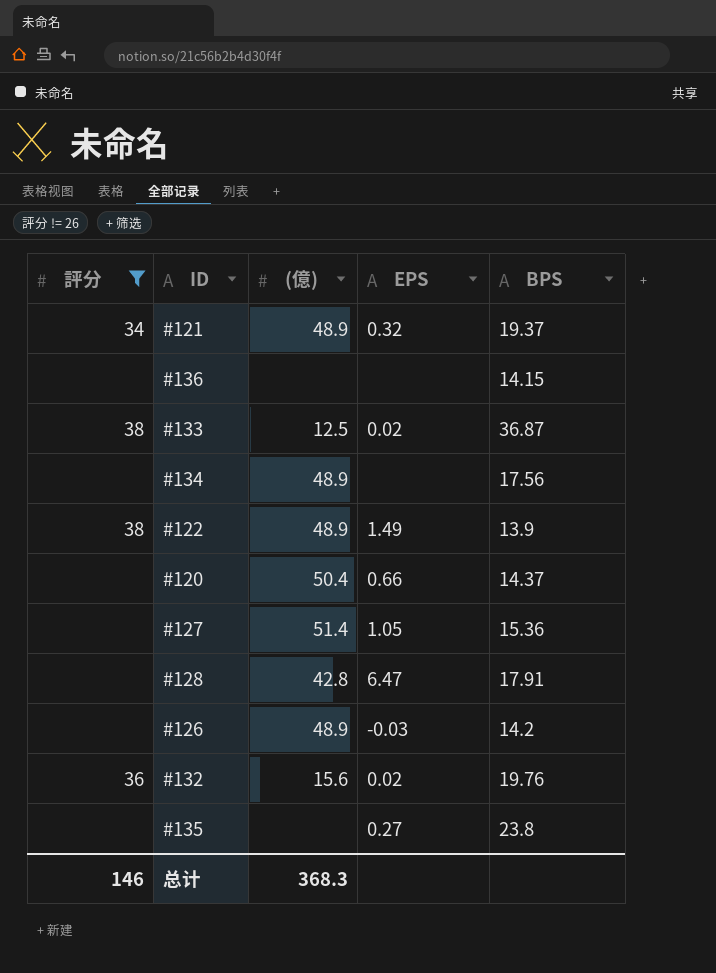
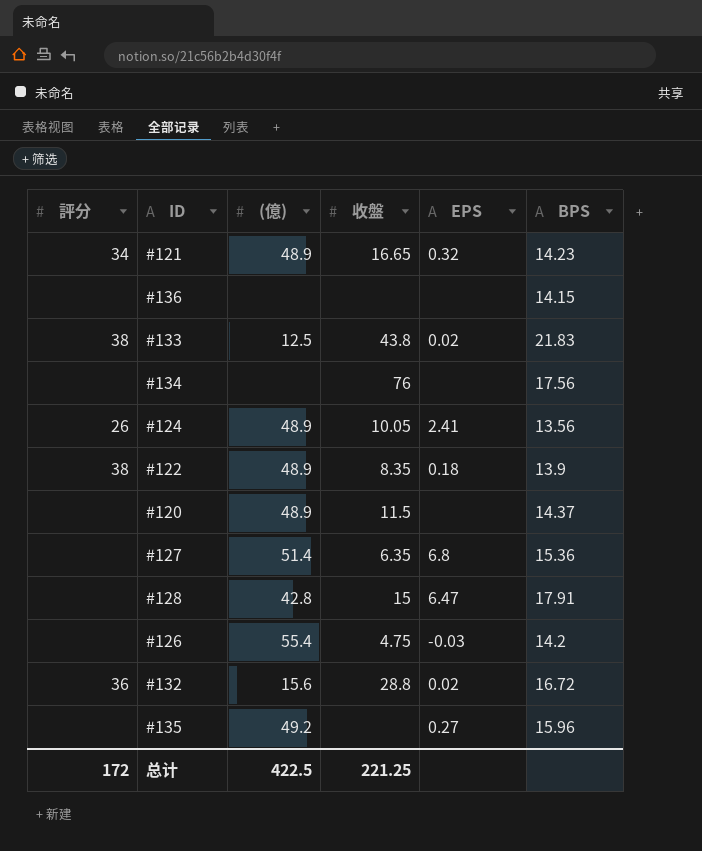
filter: 評分 != 26 -> none
column 收盤 | position: none -> 4
#121 | BPS: 19.37 -> 14.23
#133 | BPS: 36.87 -> 21.83
#134 | (億): 48.9 -> none
#122 | EPS: 1.49 -> 0.18
#120 | (億): 50.4 -> 48.9
#120 | EPS: 0.66 -> none
#127 | EPS: 1.05 -> 6.8
#126 | (億): 48.9 -> 55.4
#132 | BPS: 19.76 -> 16.72
#135 | (億): none -> 49.2
#135 | BPS: 23.8 -> 15.96
总计 | 評分: 146 -> 172
总计 | (億): 368.3 -> 422.5

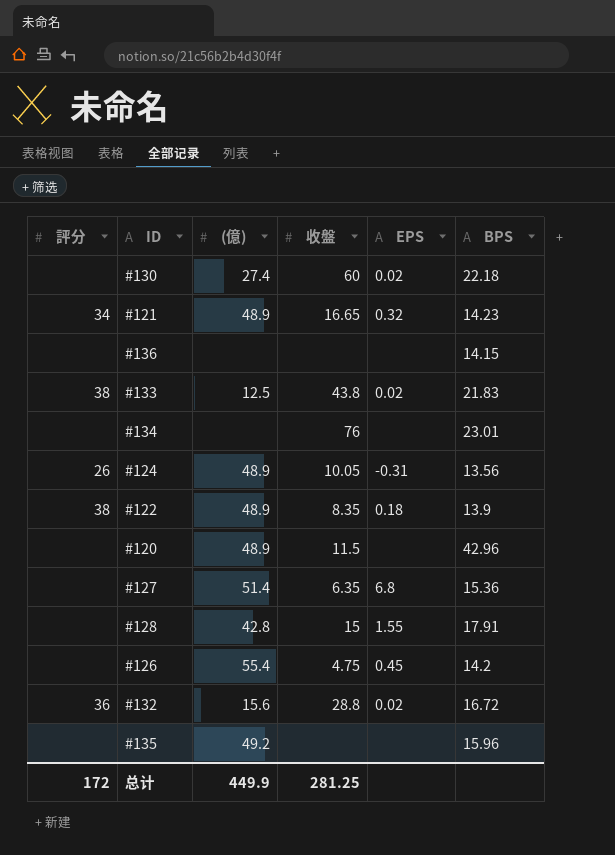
row #130: none -> none | 27.4 | 60 | 0.02 | 22.18
#134 | BPS: 17.56 -> 23.01
#124 | EPS: 2.41 -> -0.31
#120 | BPS: 14.37 -> 42.96
#128 | EPS: 6.47 -> 1.55
#126 | EPS: -0.03 -> 0.45
#135 | EPS: 0.27 -> none
总计 | (億): 422.5 -> 449.9
总计 | 收盤: 221.25 -> 281.25

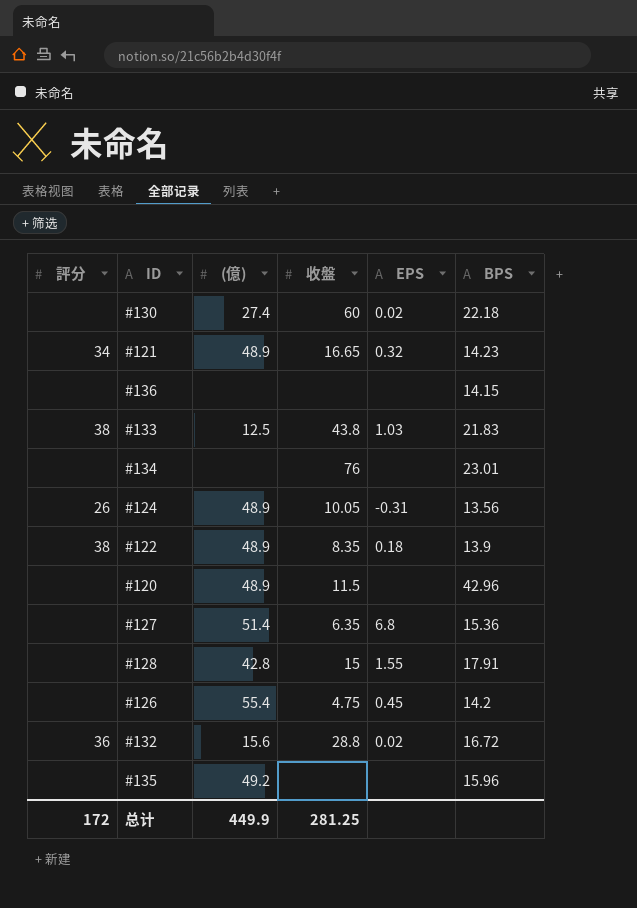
#133 | EPS: 0.02 -> 1.03

